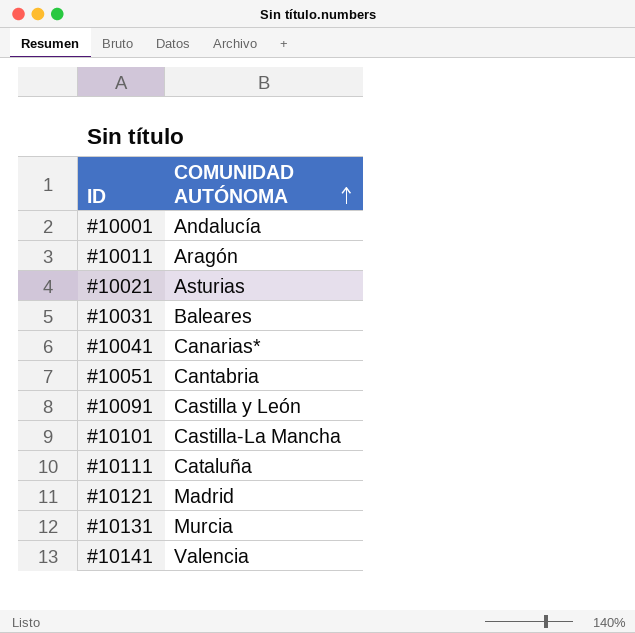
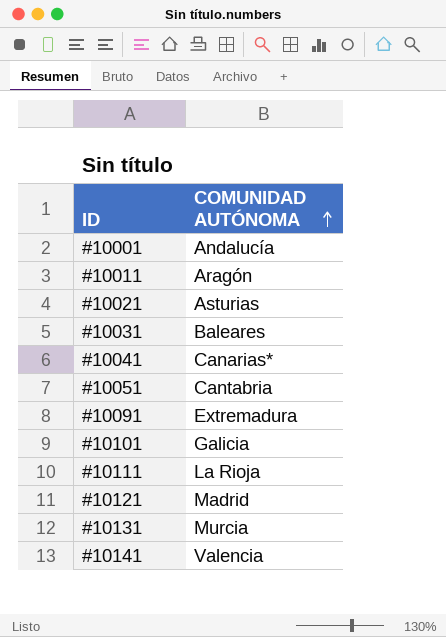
#10091 | COMUNIDAD AUTÓNOMA: Castilla y León -> Extremadura
#10101 | COMUNIDAD AUTÓNOMA: Castilla-La Mancha -> Galicia
#10111 | COMUNIDAD AUTÓNOMA: Cataluña -> La Rioja

